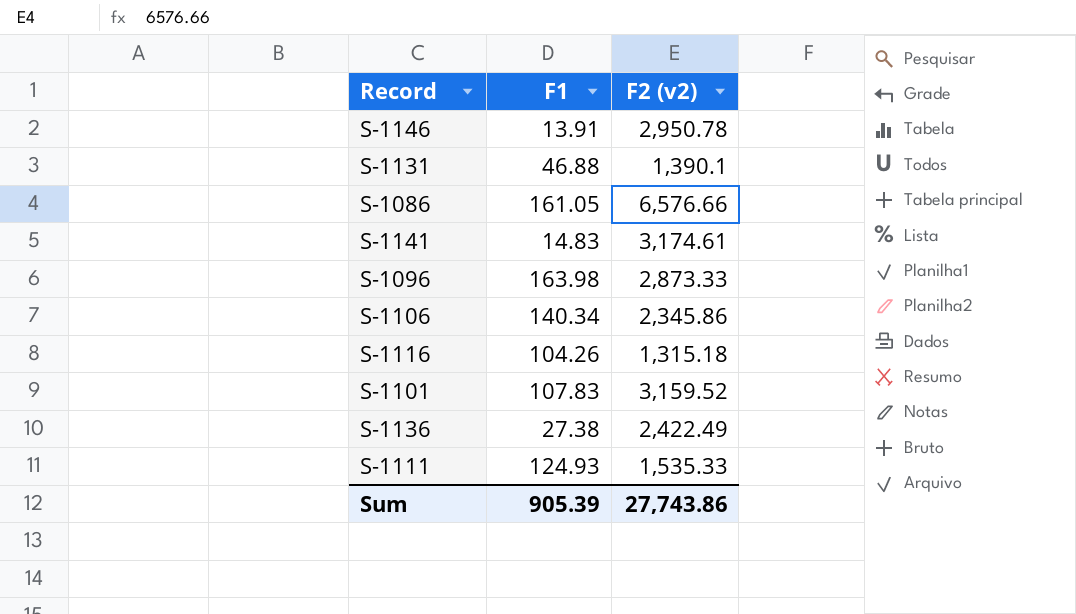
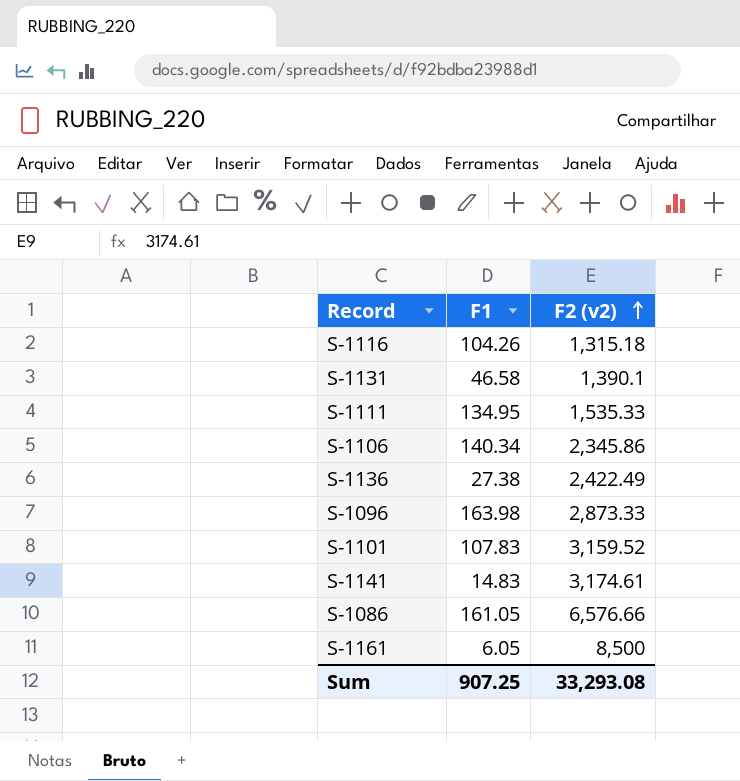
row order: none -> F2 (v2) ascending
row S-1146: 13.91 | 2,950.78 -> none
S-1131 | F1: 46.88 -> 46.58
S-1111 | F1: 124.93 -> 134.95
row S-1161: none -> 6.05 | 8,500
Sum | F1: 905.39 -> 907.25
Sum | F2 (v2): 27,743.86 -> 33,293.08

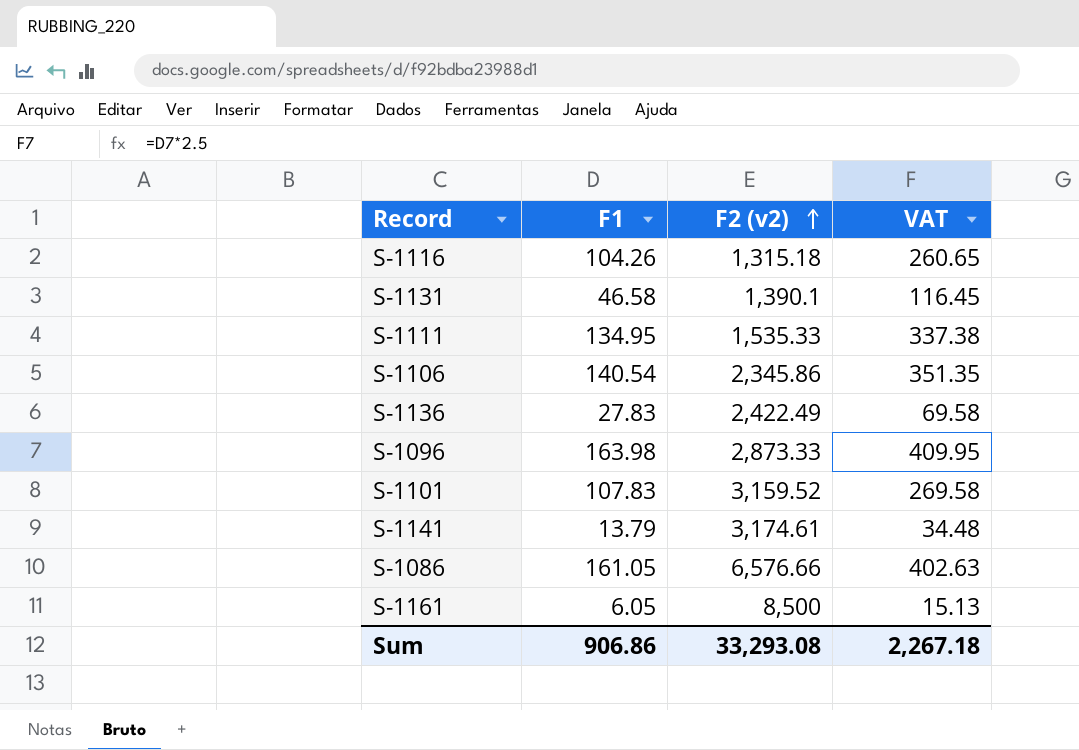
column VAT | formula: none -> [F1] * 2.5
S-1106 | F1: 140.34 -> 140.54
S-1136 | F1: 27.38 -> 27.83
S-1141 | F1: 14.83 -> 13.79
Sum | F1: 907.25 -> 906.86

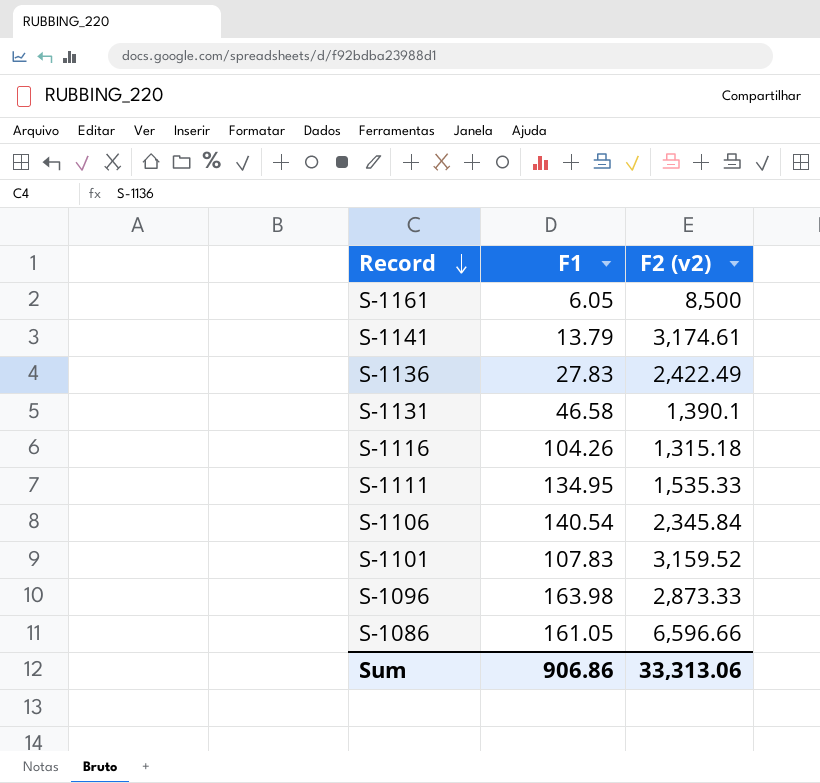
row order: F2 (v2) ascending -> Record descending
column VAT | formula: [F1] * 2.5 -> none
S-1106 | F2 (v2): 2,345.86 -> 2,345.84
S-1086 | F2 (v2): 6,576.66 -> 6,596.66
Sum | F2 (v2): 33,293.08 -> 33,313.06

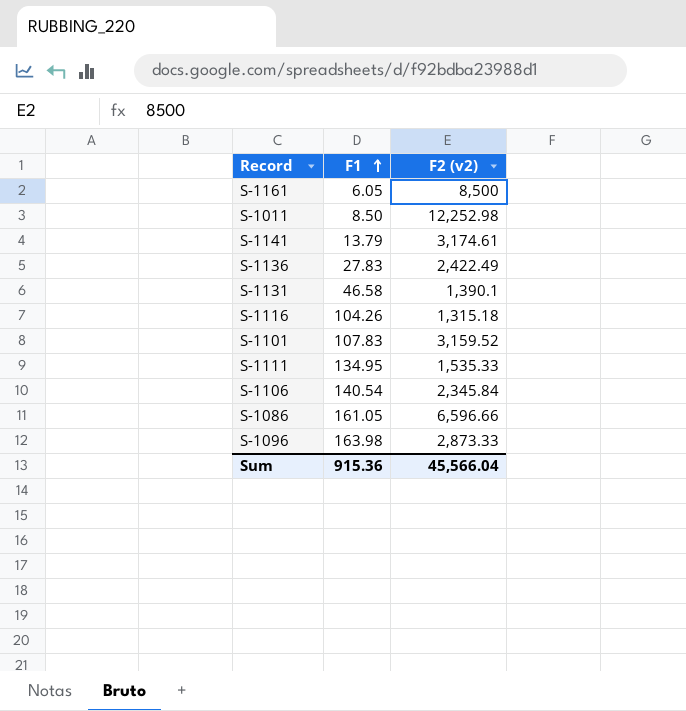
row order: Record descending -> F1 ascending
row S-1011: none -> 8.50 | 12,252.98
Sum | F1: 906.86 -> 915.36
Sum | F2 (v2): 33,313.06 -> 45,566.04

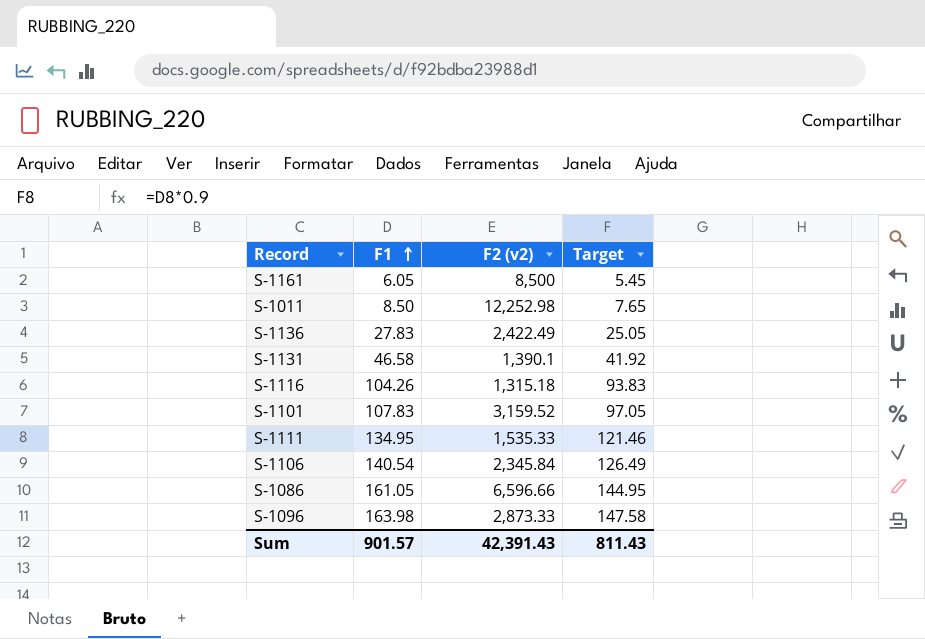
column Target | formula: none -> [F1] * 0.9
row S-1141: 13.79 | 3,174.61 -> none
Sum | F1: 915.36 -> 901.57
Sum | F2 (v2): 45,566.04 -> 42,391.43

